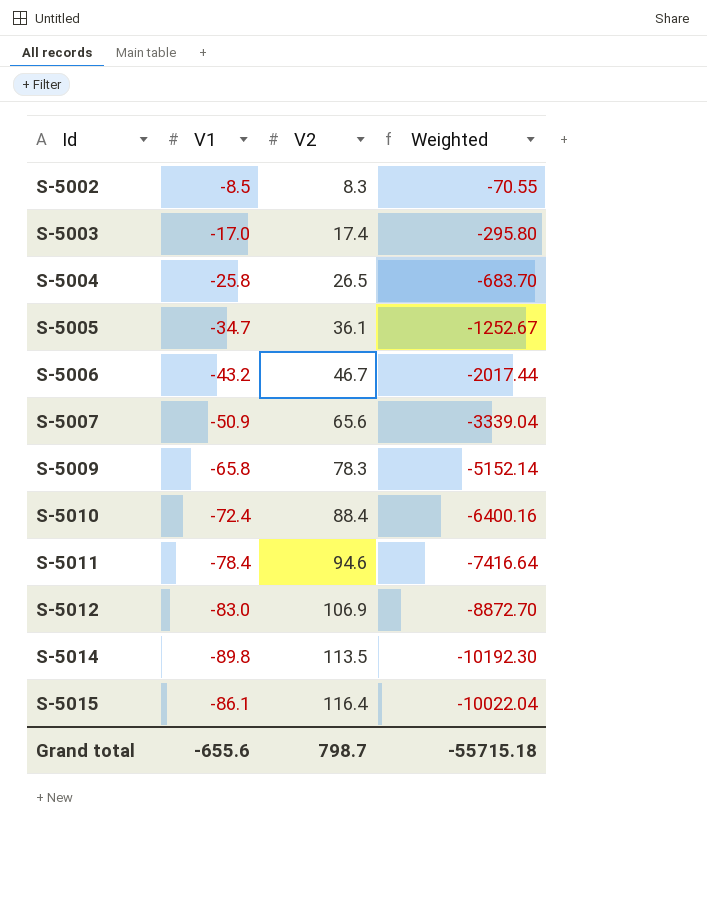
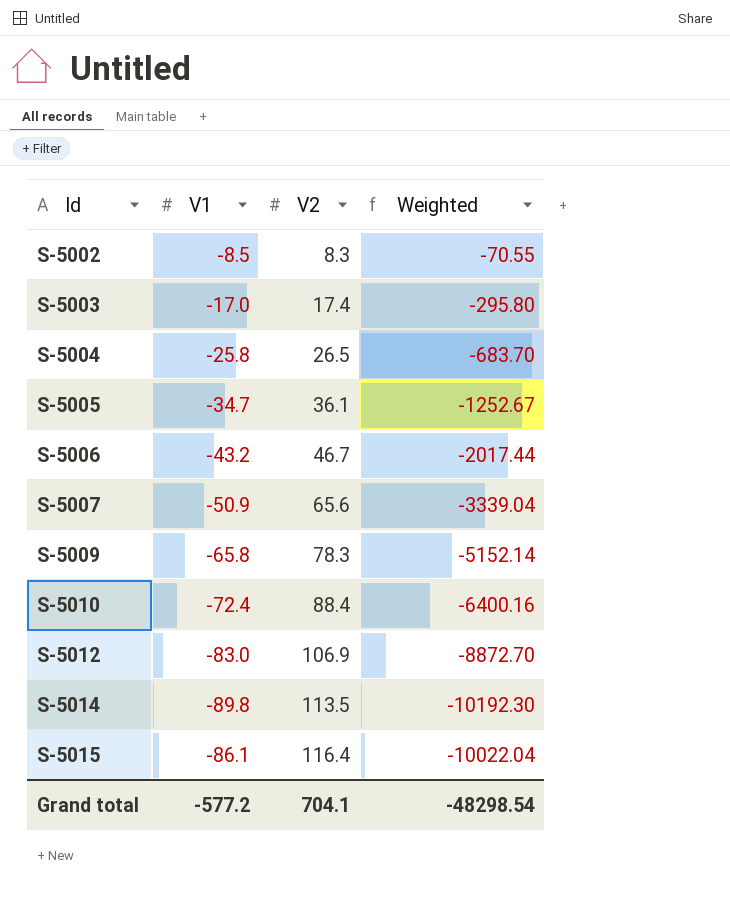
row S-5011: -78.4 | 94.6 | -7416.64 -> none
Grand total | V1: -655.6 -> -577.2
Grand total | V2: 798.7 -> 704.1
Grand total | Weighted: -55715.18 -> -48298.54

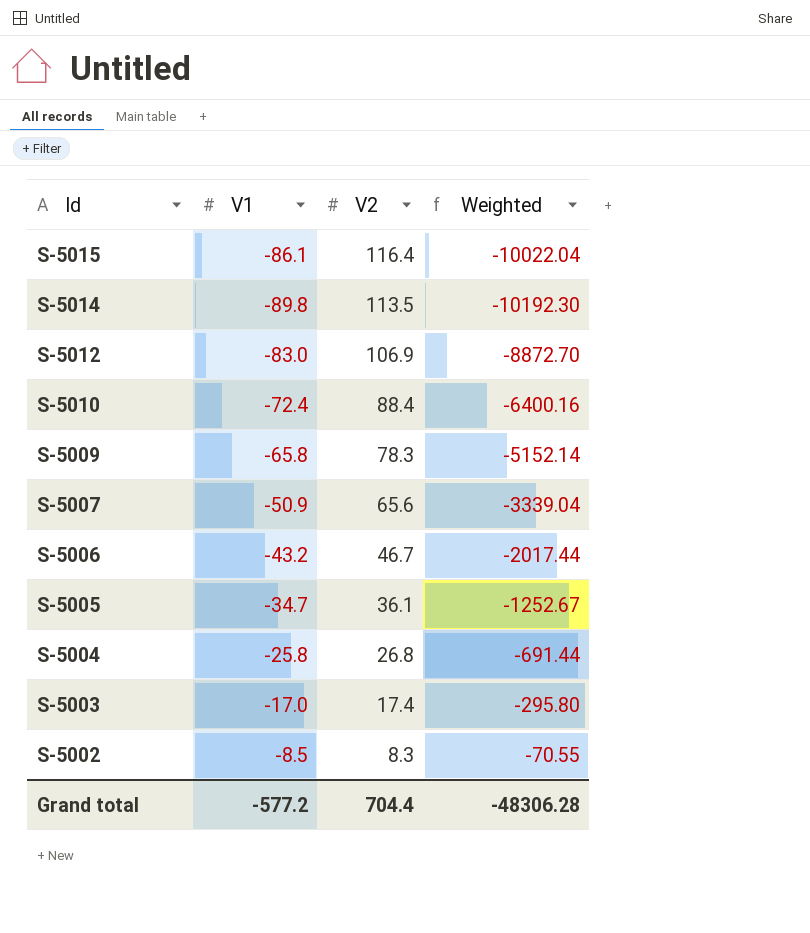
row order: Id ascending -> Id descending
S-5004 | V2: 26.5 -> 26.8
S-5004 | Weighted: -683.70 -> -691.44
Grand total | V2: 704.1 -> 704.4
Grand total | Weighted: -48298.54 -> -48306.28

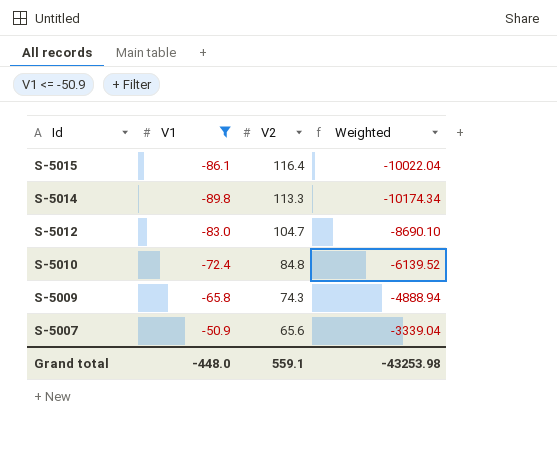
filter: none -> V1 <= -50.9
S-5014 | V2: 113.5 -> 113.3
S-5014 | Weighted: -10192.30 -> -10174.34
S-5012 | V2: 106.9 -> 104.7
S-5012 | Weighted: -8872.70 -> -8690.10
S-5010 | V2: 88.4 -> 84.8
S-5010 | Weighted: -6400.16 -> -6139.52
S-5009 | V2: 78.3 -> 74.3
S-5009 | Weighted: -5152.14 -> -4888.94
Grand total | V1: -577.2 -> -448.0
Grand total | V2: 704.4 -> 559.1
Grand total | Weighted: -48306.28 -> -43253.98

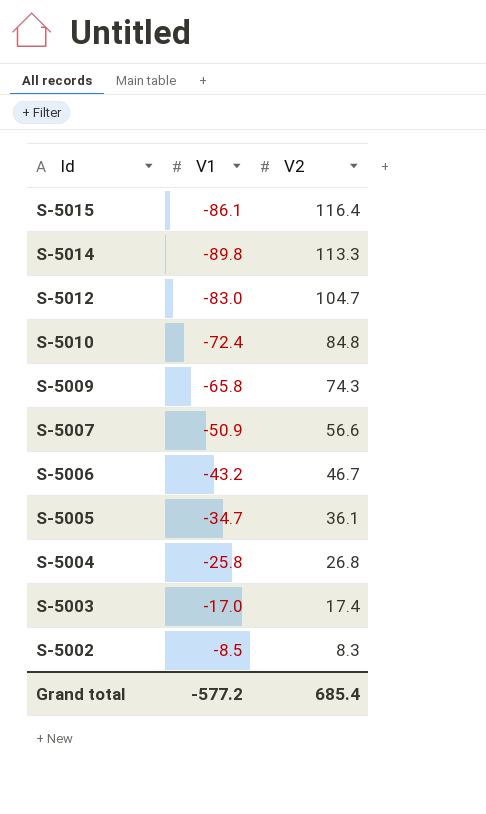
filter: V1 <= -50.9 -> none
column Weighted | formula: [V1] * [V2] -> none
S-5007 | V2: 65.6 -> 56.6
Grand total | V1: -448.0 -> -577.2
Grand total | V2: 559.1 -> 685.4

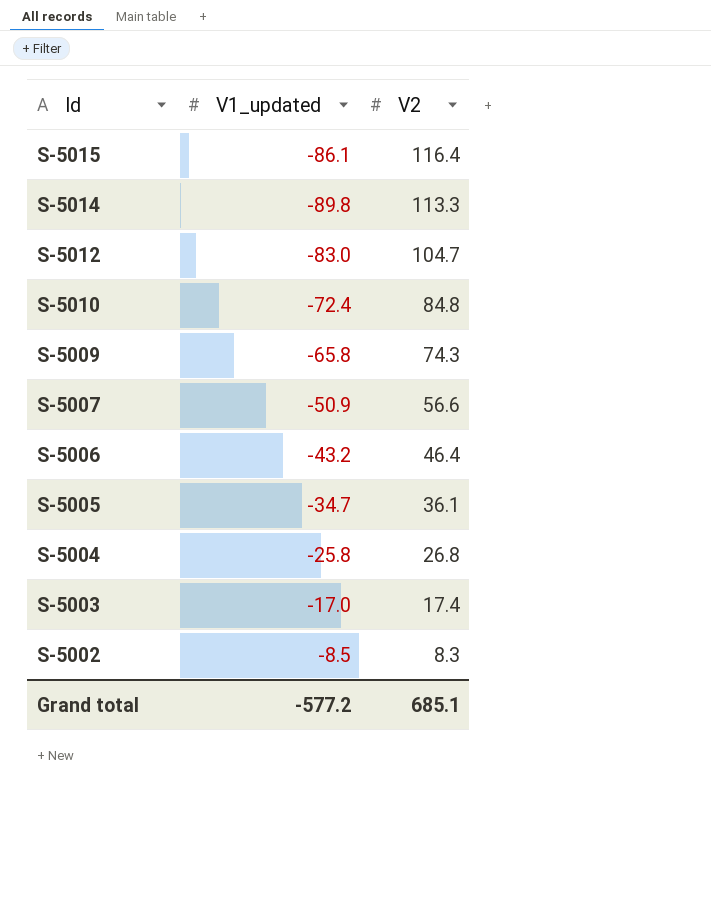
column name: V1 -> V1_updated
S-5006 | V2: 46.7 -> 46.4
Grand total | V2: 685.4 -> 685.1

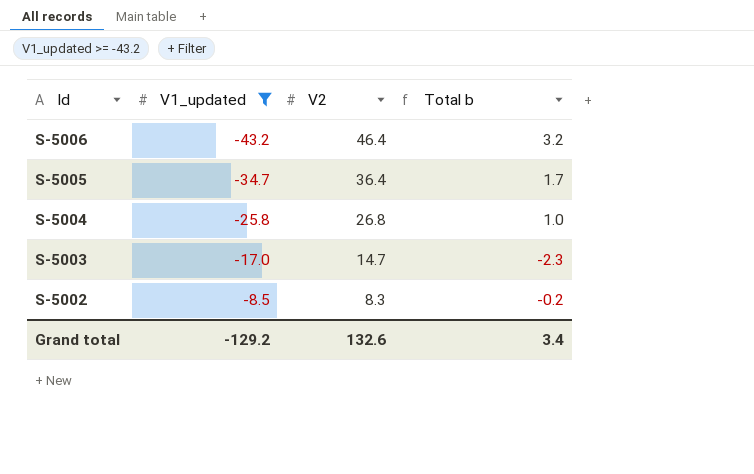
filter: none -> V1_updated >= -43.2
column Total b | formula: none -> [V1_updated] + [V2]
S-5005 | V2: 36.1 -> 36.4
S-5003 | V2: 17.4 -> 14.7
Grand total | V1_updated: -577.2 -> -129.2
Grand total | V2: 685.1 -> 132.6

